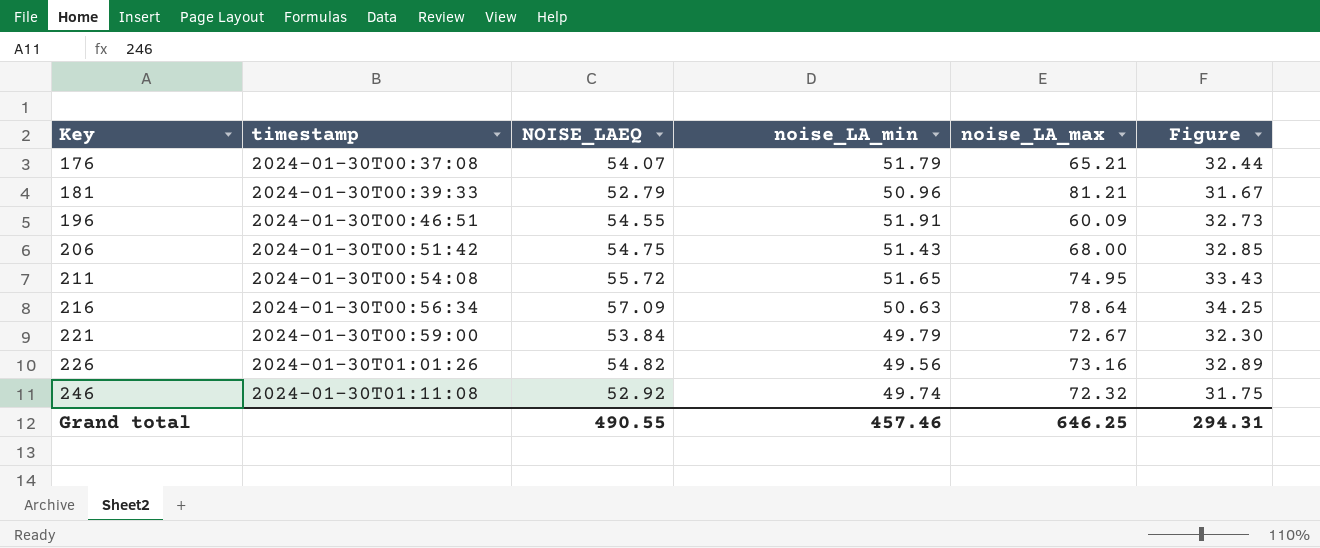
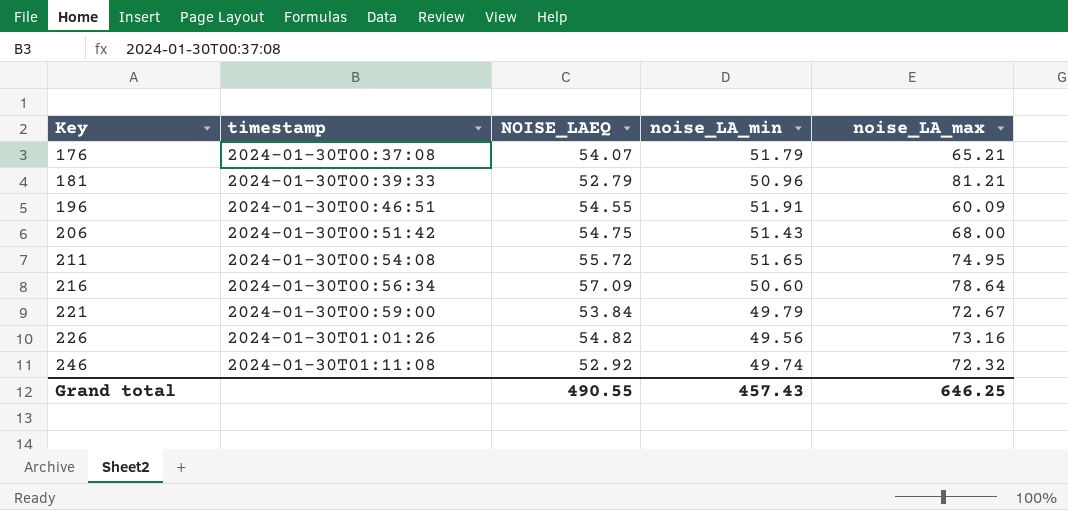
column Figure | formula: [NOISE_LAEQ] * 0.6 -> none
216 | noise_LA_min: 50.63 -> 50.60
Grand total | noise_LA_min: 457.46 -> 457.43

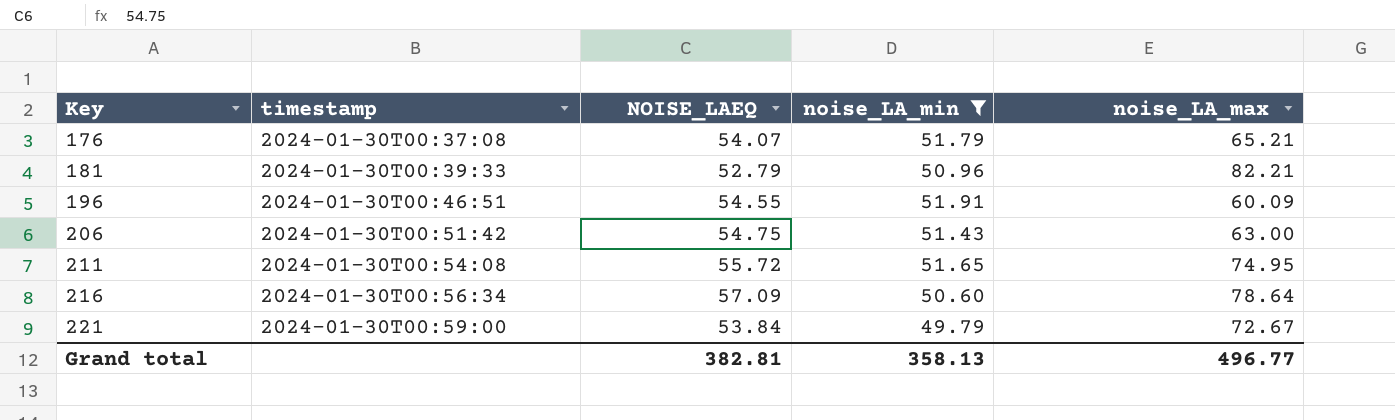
filter: none -> noise_LA_min >= 49.79
181 | noise_LA_max: 81.21 -> 82.21
206 | noise_LA_max: 68.00 -> 63.00
Grand total | NOISE_LAEQ: 490.55 -> 382.81
Grand total | noise_LA_min: 457.43 -> 358.13
Grand total | noise_LA_max: 646.25 -> 496.77

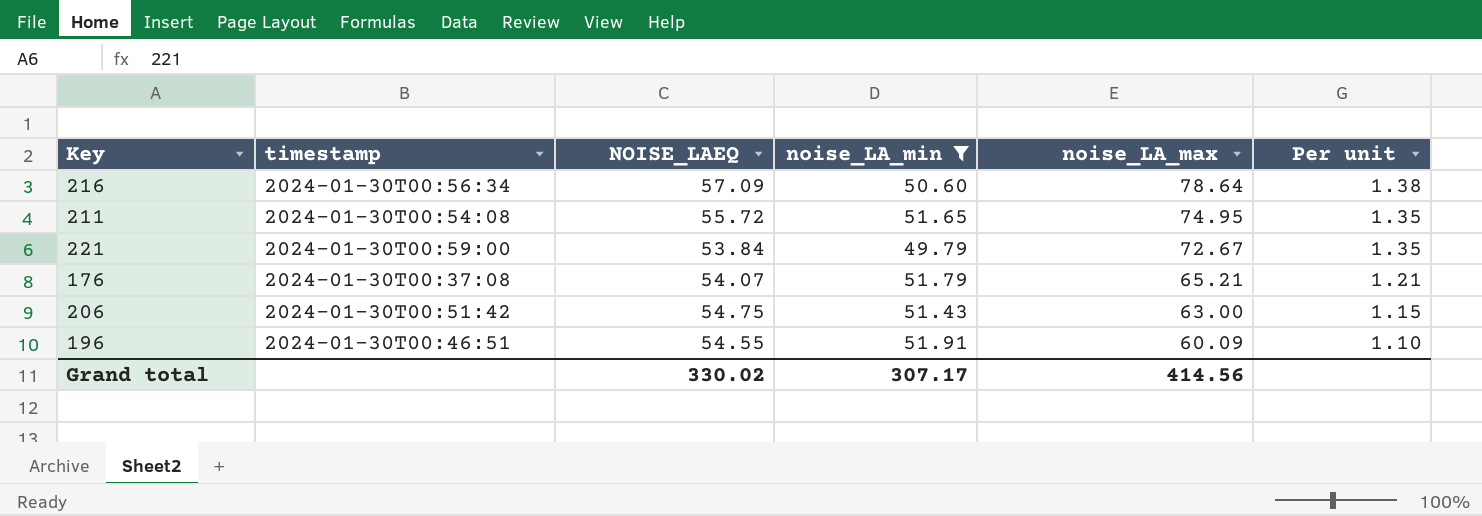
row order: Key ascending -> noise_LA_max descending
column Per unit | formula: none -> [noise_LA_max] / [NOISE_LAEQ]
row 181: 2024-01-30T00:39:33 | 52.79 | 50.96 | 82.21 -> none
Grand total | NOISE_LAEQ: 382.81 -> 330.02
Grand total | noise_LA_min: 358.13 -> 307.17
Grand total | noise_LA_max: 496.77 -> 414.56

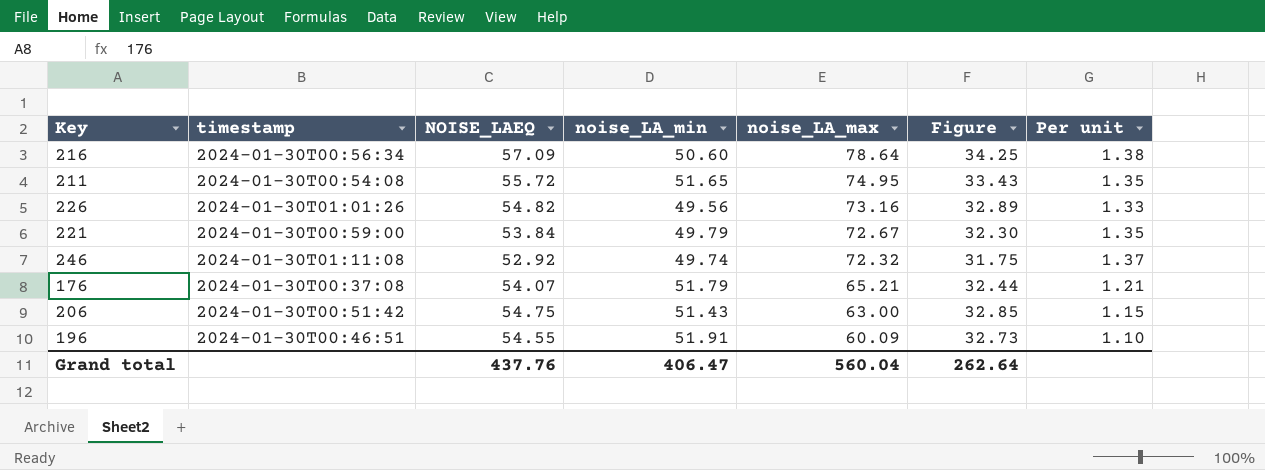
filter: noise_LA_min >= 49.79 -> none
column Figure | formula: none -> [NOISE_LAEQ] * 0.6
Grand total | NOISE_LAEQ: 330.02 -> 437.76
Grand total | noise_LA_min: 307.17 -> 406.47
Grand total | noise_LA_max: 414.56 -> 560.04

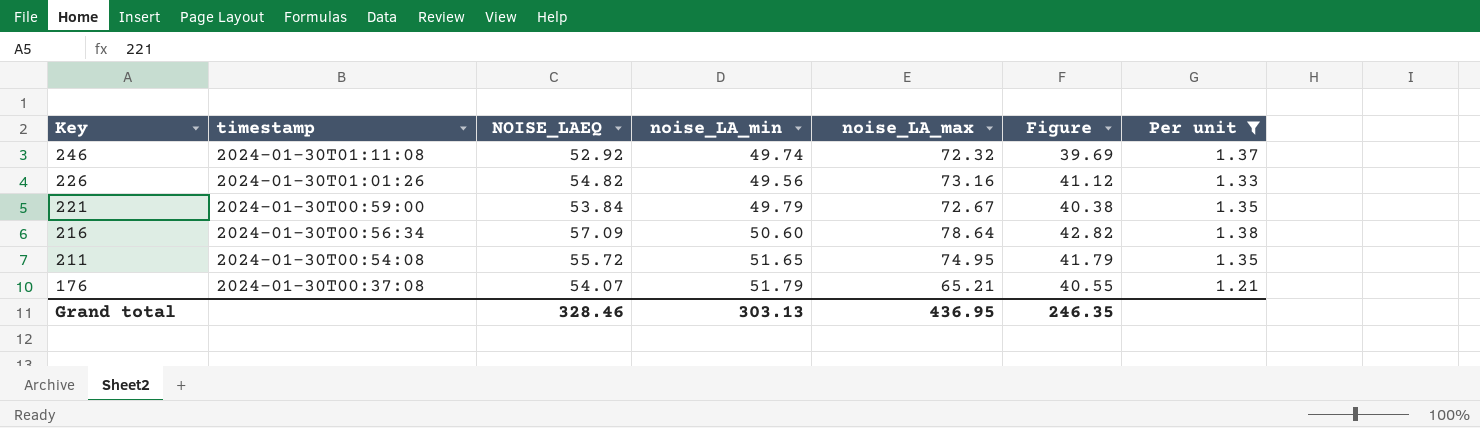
filter: none -> Per unit >= 1.21
row order: noise_LA_max descending -> Key descending
column Figure | formula: [NOISE_LAEQ] * 0.6 -> [NOISE_LAEQ] * 0.75
Grand total | NOISE_LAEQ: 437.76 -> 328.46
Grand total | noise_LA_min: 406.47 -> 303.13
Grand total | noise_LA_max: 560.04 -> 436.95
Grand total | Figure: 262.64 -> 246.35

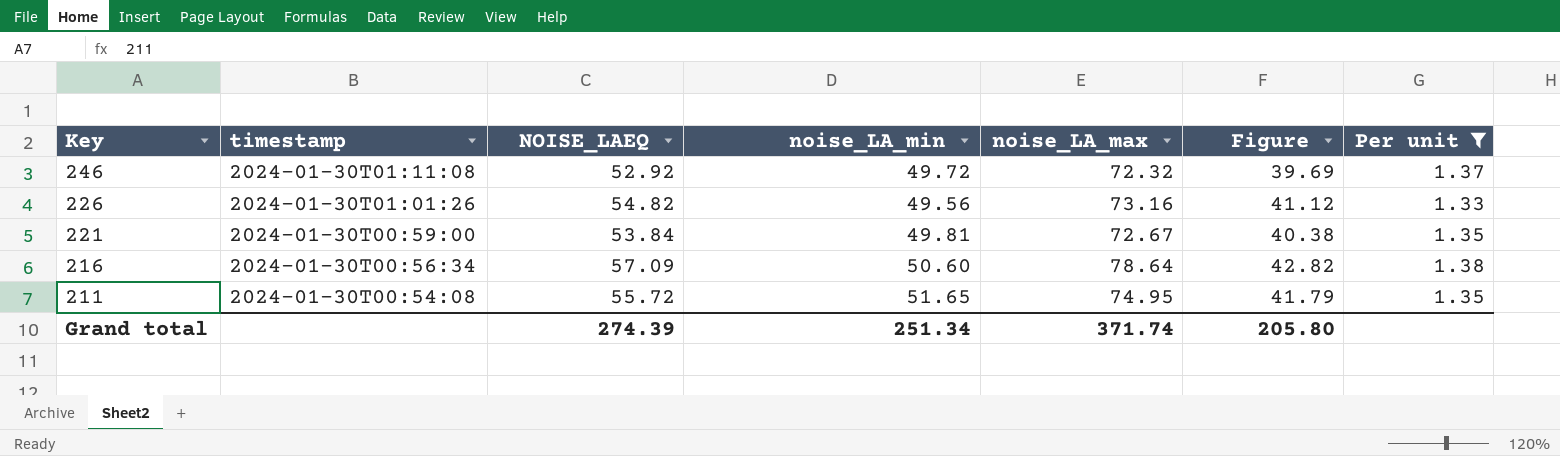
row 176: 2024-01-30T00:37:08 | 54.07 | 51.79 | 65.21 | 40.55 | 1.21 -> none
246 | noise_LA_min: 49.74 -> 49.72
221 | noise_LA_min: 49.79 -> 49.81
Grand total | NOISE_LAEQ: 328.46 -> 274.39
Grand total | noise_LA_min: 303.13 -> 251.34
Grand total | noise_LA_max: 436.95 -> 371.74
Grand total | Figure: 246.35 -> 205.80

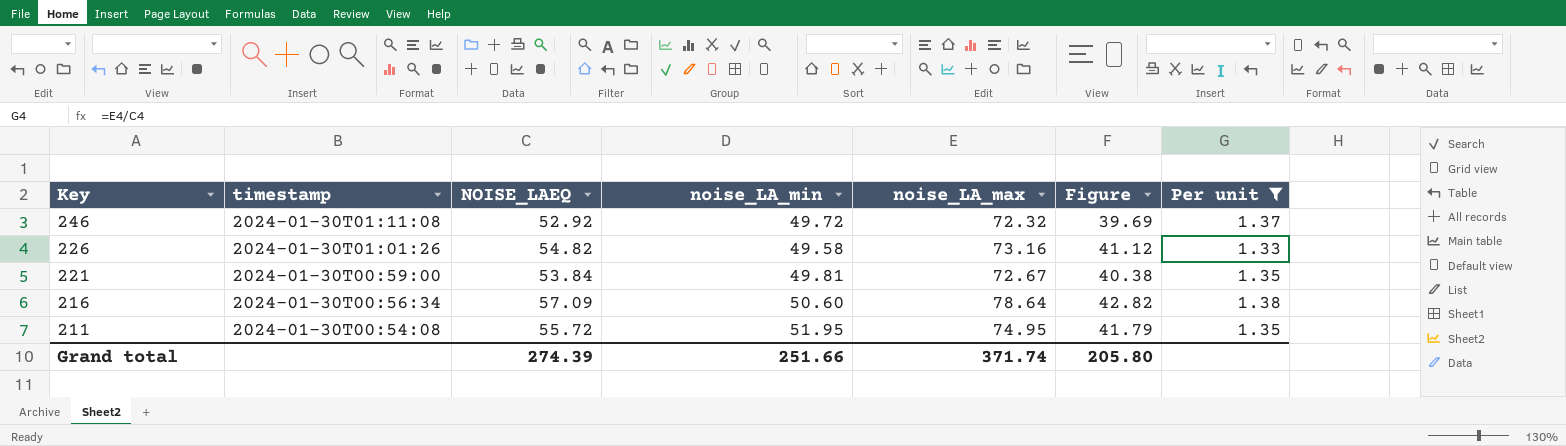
226 | noise_LA_min: 49.56 -> 49.58
211 | noise_LA_min: 51.65 -> 51.95
Grand total | noise_LA_min: 251.34 -> 251.66

